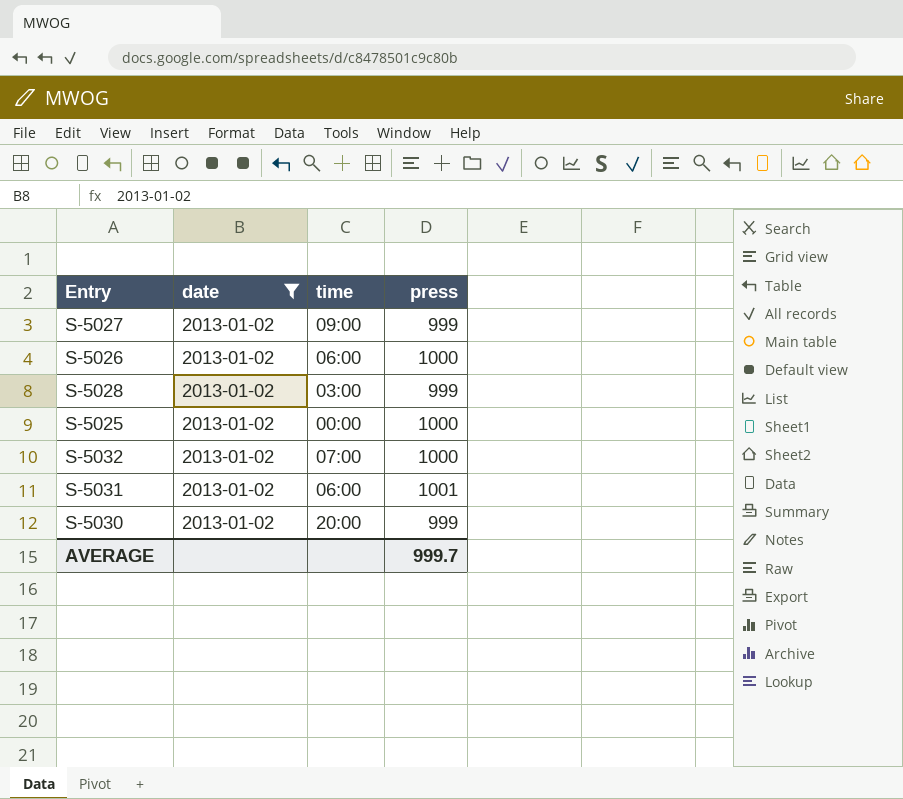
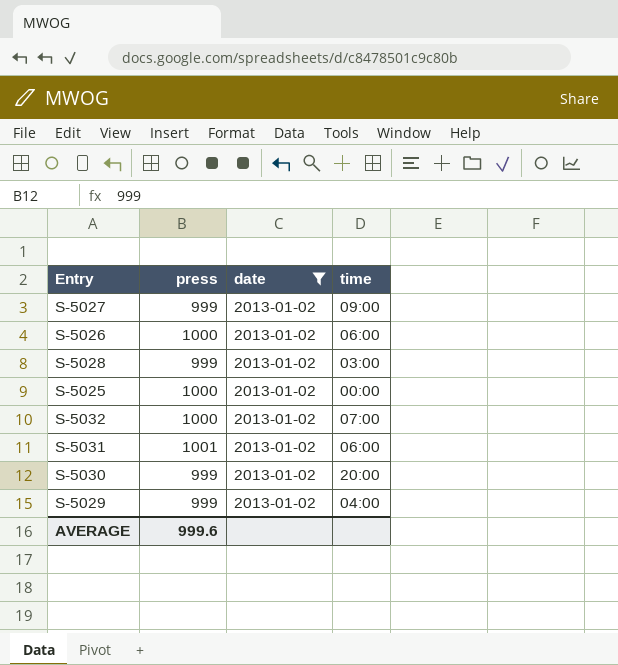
column press | position: 4 -> 2
row S-5029: none -> 999 | 2013-01-02 | 04:00
AVERAGE | press: 999.7 -> 999.6

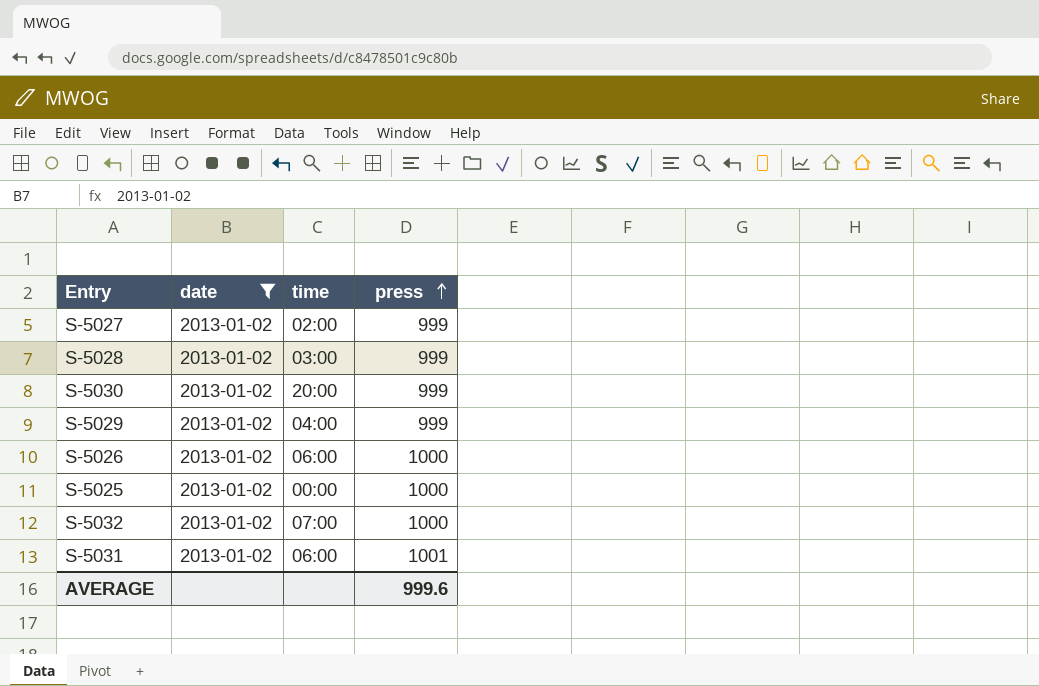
row order: none -> press ascending
column press | position: 2 -> 4
S-5027 | time: 09:00 -> 02:00

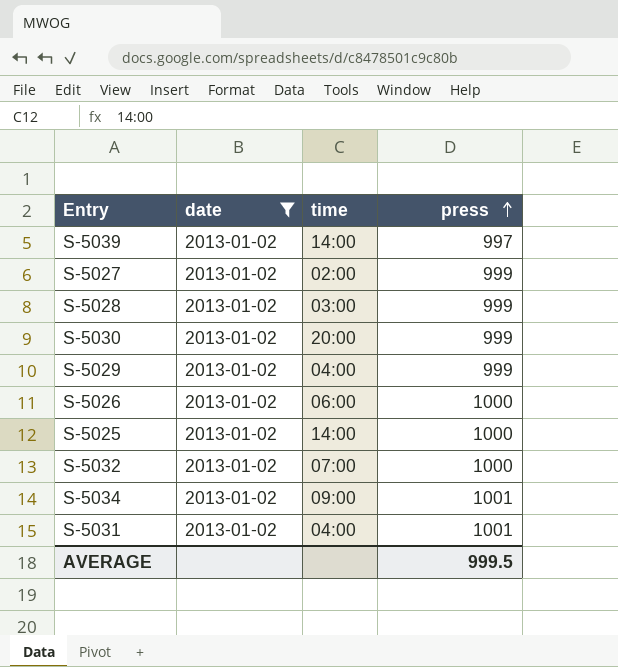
row S-5039: none -> 2013-01-02 | 14:00 | 997
S-5025 | time: 00:00 -> 14:00
row S-5034: none -> 2013-01-02 | 09:00 | 1001
S-5031 | time: 06:00 -> 04:00
AVERAGE | press: 999.6 -> 999.5

